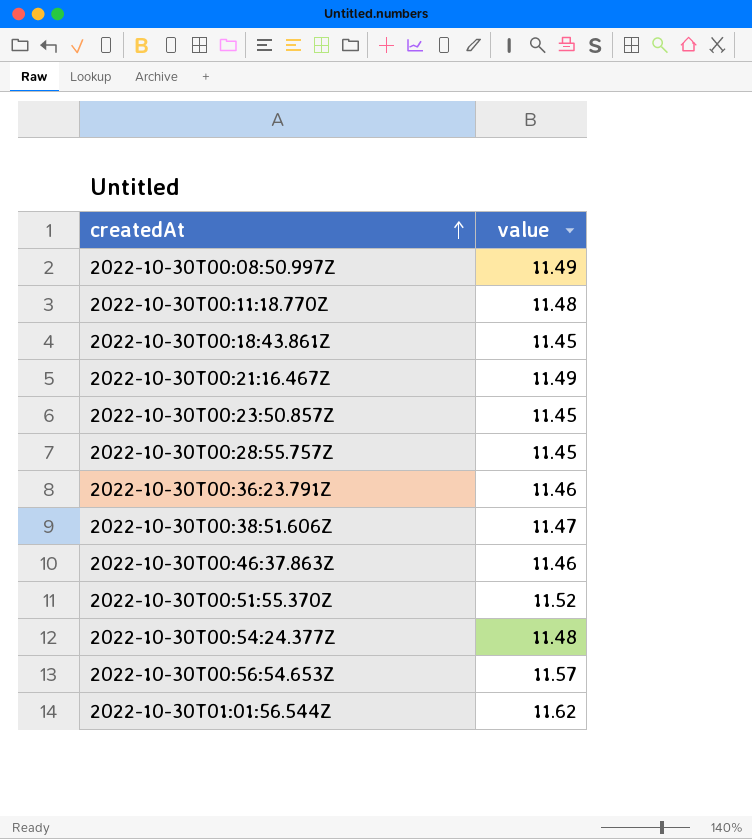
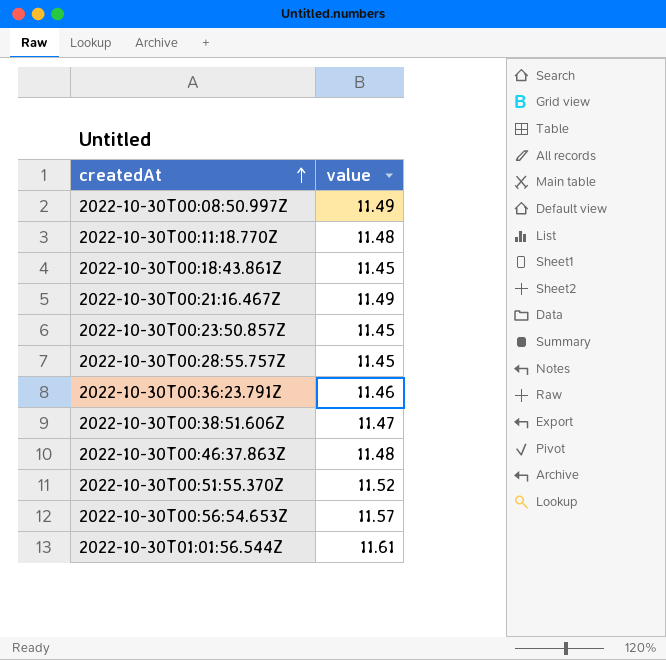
row 2022-10-30T00:54:24.377Z: 11.48 -> none
2022-10-30T00:46:37.863Z | value: 11.46 -> 11.48
2022-10-30T01:01:56.544Z | value: 11.62 -> 11.61

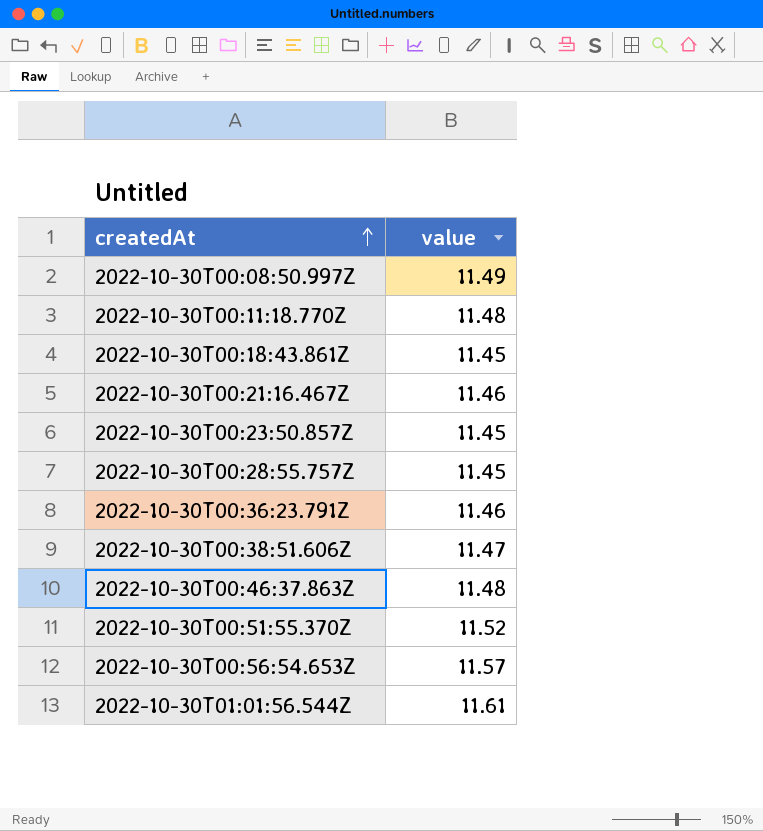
2022-10-30T00:21:16.467Z | value: 11.49 -> 11.46

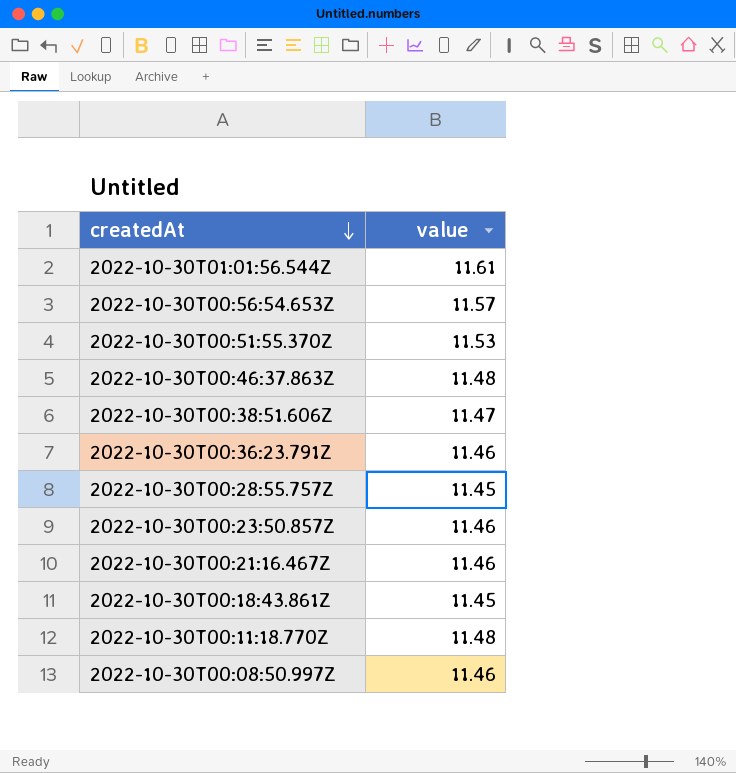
row order: createdAt ascending -> createdAt descending
2022-10-30T00:51:55.370Z | value: 11.52 -> 11.53
2022-10-30T00:23:50.857Z | value: 11.45 -> 11.46
2022-10-30T00:08:50.997Z | value: 11.49 -> 11.46

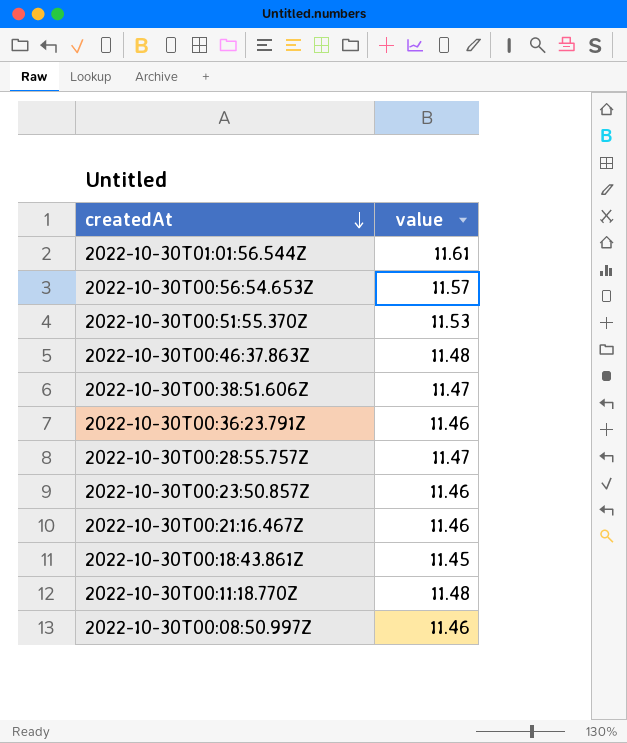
2022-10-30T00:28:55.757Z | value: 11.45 -> 11.47

